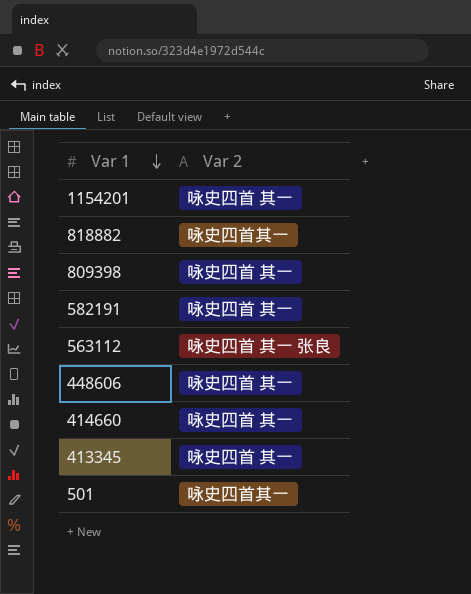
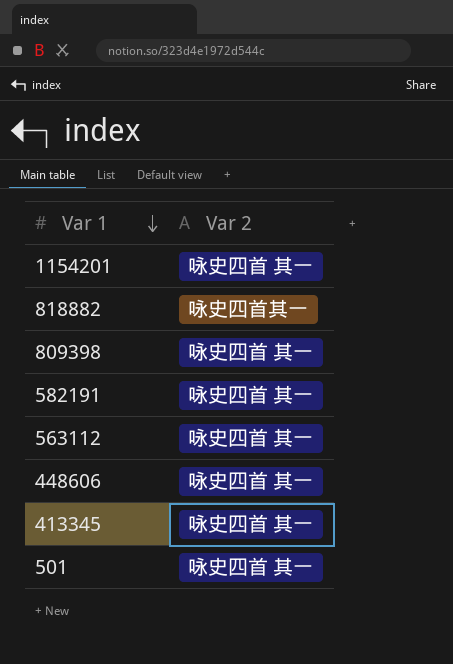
row 414660: 咏史四首 其一 -> none
563112 | Var 2: 咏史四首 其一 张良 -> 咏史四首 其一
501 | Var 2: 咏史四首其一 -> 咏史四首 其一

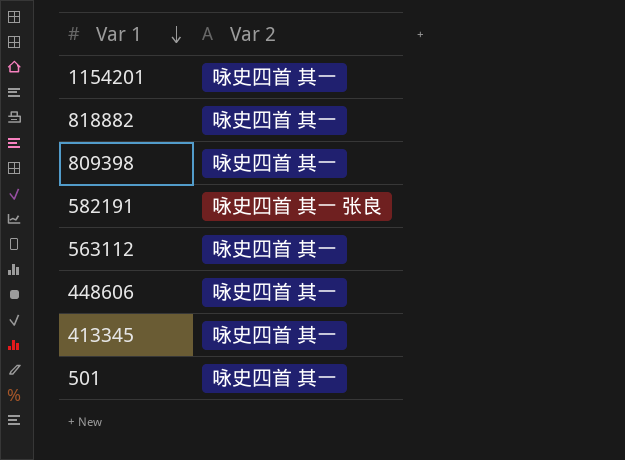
818882 | Var 2: 咏史四首其一 -> 咏史四首 其一
582191 | Var 2: 咏史四首 其一 -> 咏史四首 其一 张良

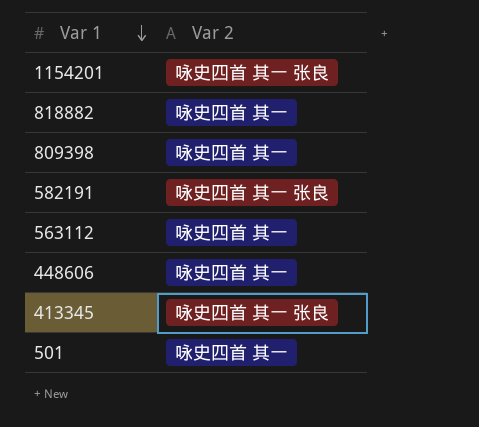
1154201 | Var 2: 咏史四首 其一 -> 咏史四首 其一 张良
413345 | Var 2: 咏史四首 其一 -> 咏史四首 其一 张良

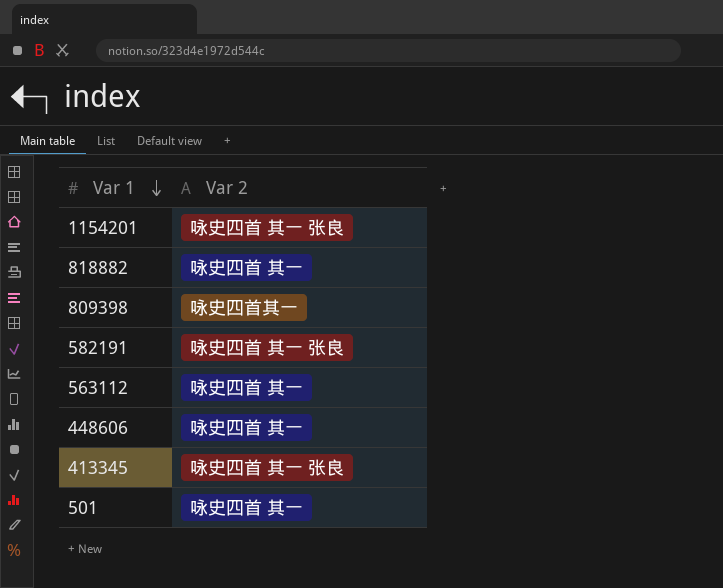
809398 | Var 2: 咏史四首 其一 -> 咏史四首其一

